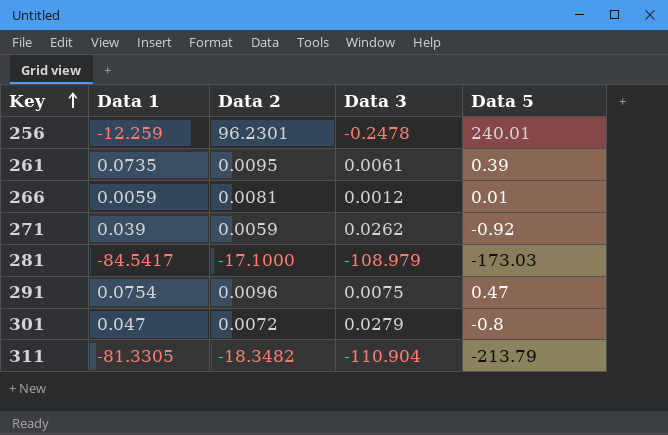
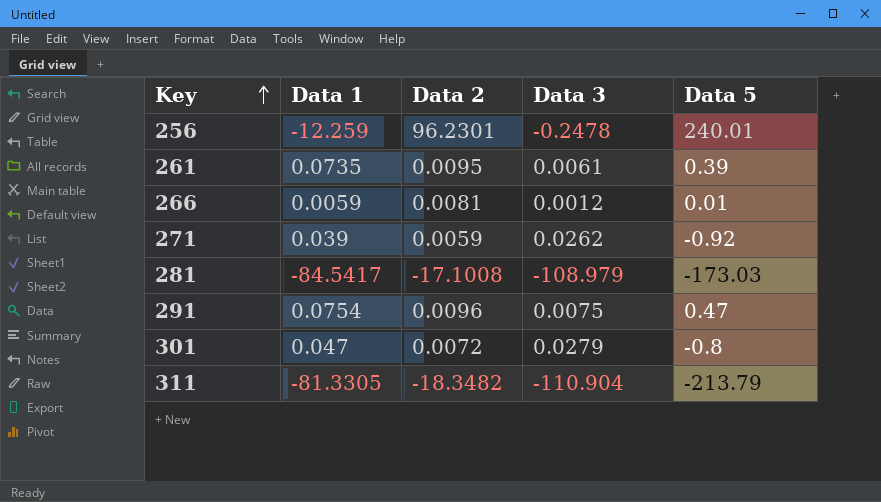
281 | Data 2: -17.1000 -> -17.1008

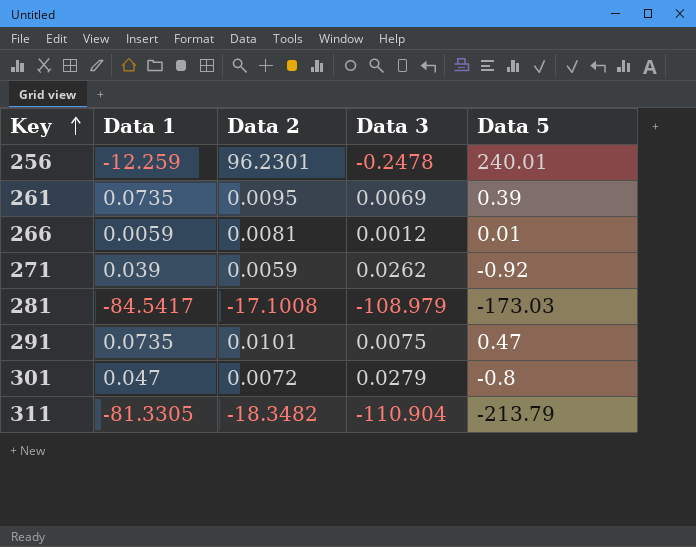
261 | Data 3: 0.0061 -> 0.0069
291 | Data 1: 0.0754 -> 0.0735
291 | Data 2: 0.0096 -> 0.0101

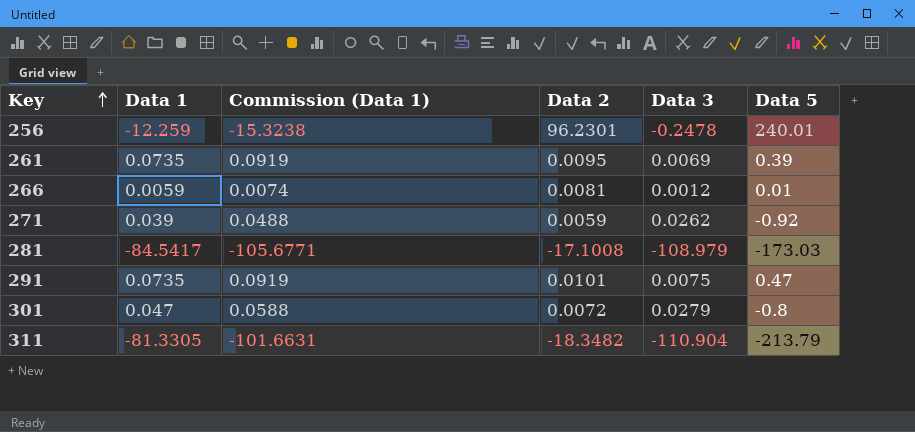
column Commission (Data 1) | formula: none -> [Data 1] * 1.25

